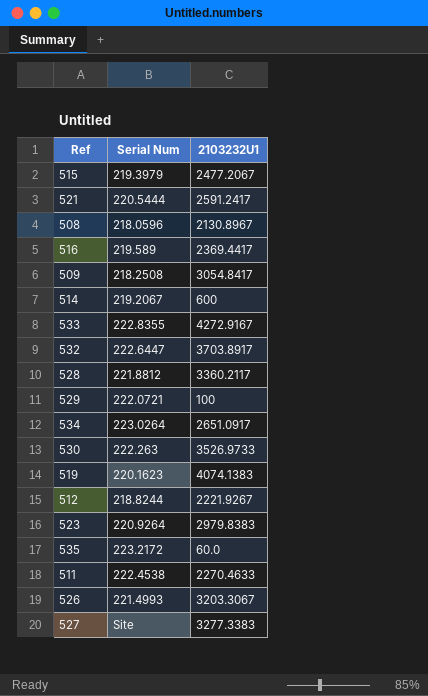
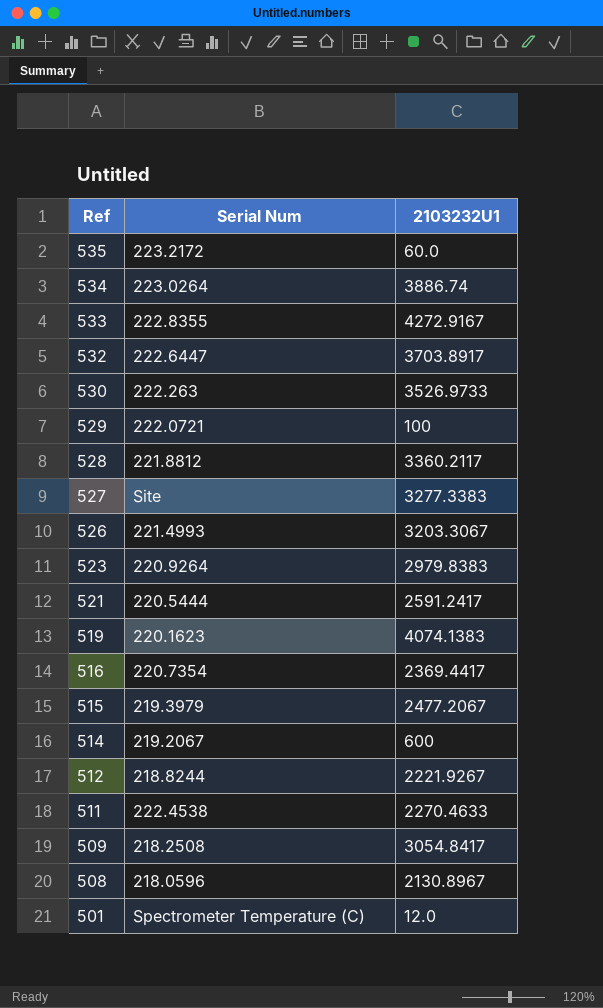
row order: none -> Ref descending
534 | 2103232U1: 2651.0917 -> 3886.74
516 | Serial Num: 219.589 -> 220.7354
row 501: none -> Spectrometer Temperature (C) | 12.0

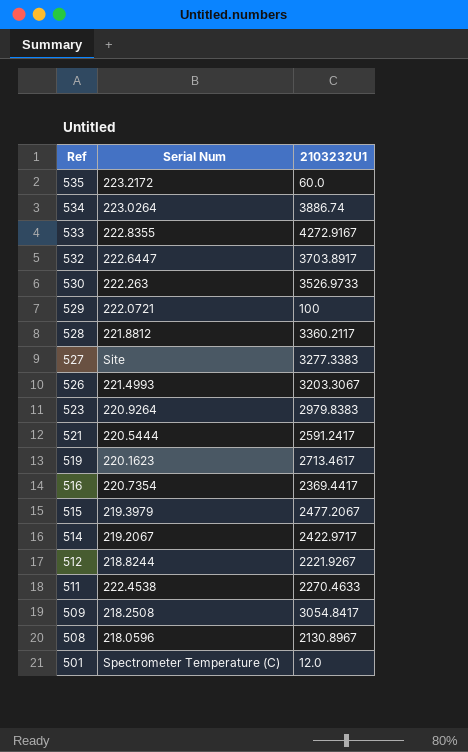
519 | 2103232U1: 4074.1383 -> 2713.4617
514 | 2103232U1: 600 -> 2422.9717

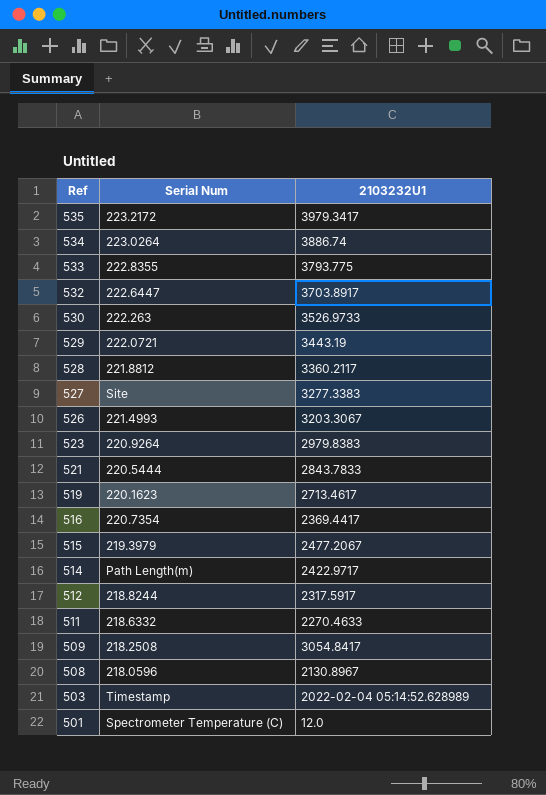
535 | 2103232U1: 60.0 -> 3979.3417
533 | 2103232U1: 4272.9167 -> 3793.775
529 | 2103232U1: 100 -> 3443.19
521 | 2103232U1: 2591.2417 -> 2843.7833
514 | Serial Num: 219.2067 -> Path Length(m)
512 | 2103232U1: 2221.9267 -> 2317.5917
511 | Serial Num: 222.4538 -> 218.6332
row 503: none -> Timestamp | 2022-02-04 05:14:52.628989

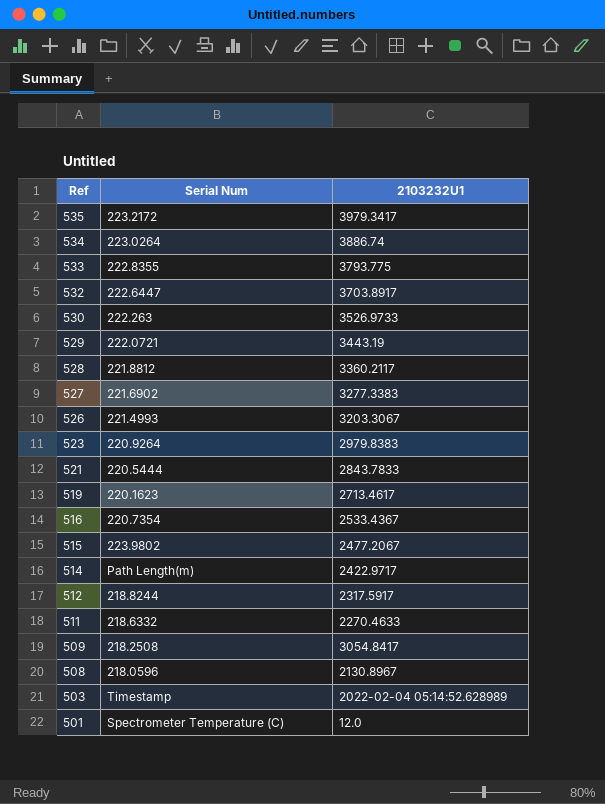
527 | Serial Num: Site -> 221.6902
516 | 2103232U1: 2369.4417 -> 2533.4367
515 | Serial Num: 219.3979 -> 223.9802

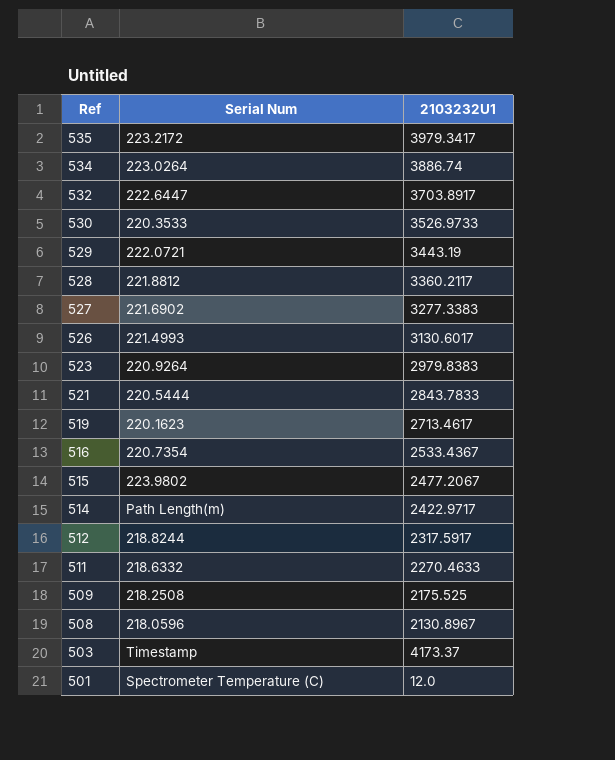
row 533: 222.8355 | 3793.775 -> none
530 | Serial Num: 222.263 -> 220.3533
526 | 2103232U1: 3203.3067 -> 3130.6017
509 | 2103232U1: 3054.8417 -> 2175.525
503 | 2103232U1: 2022-02-04 05:14:52.628989 -> 4173.37

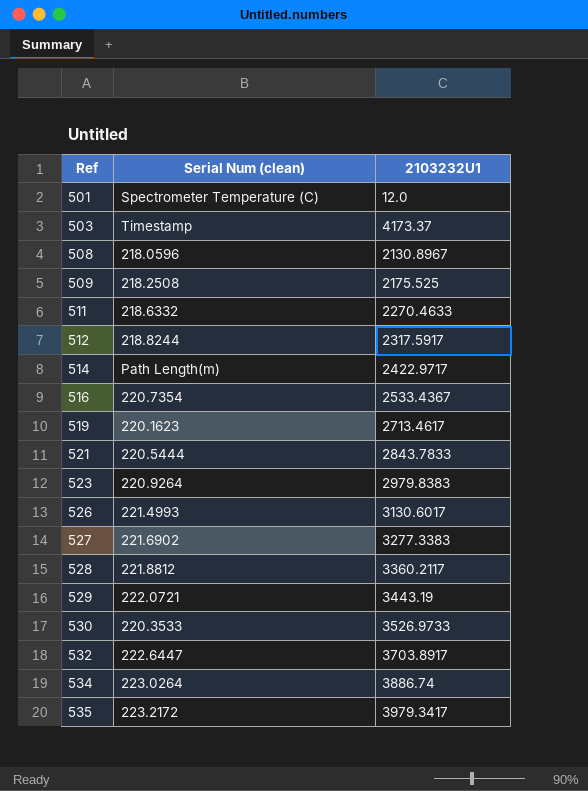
row order: Ref descending -> Ref ascending
column name: Serial Num -> Serial Num (clean)
row 515: 223.9802 | 2477.2067 -> none

